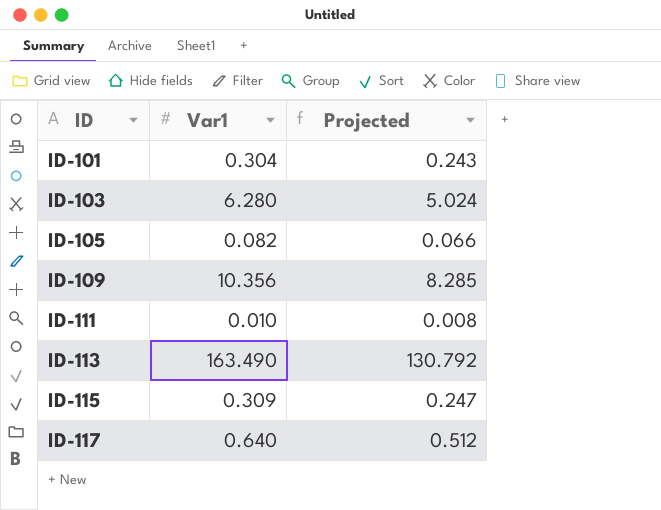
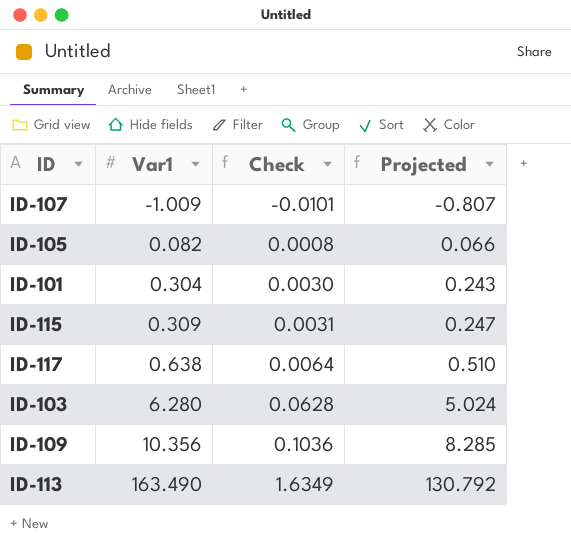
row order: ID ascending -> Var1 ascending
column Check | formula: none -> [Var1] * 0.01
row ID-111: 0.010 | 0.008 -> none
row ID-107: none -> -1.009 | -0.0101 | -0.807
ID-117 | Var1: 0.640 -> 0.638
ID-117 | Projected: 0.512 -> 0.510

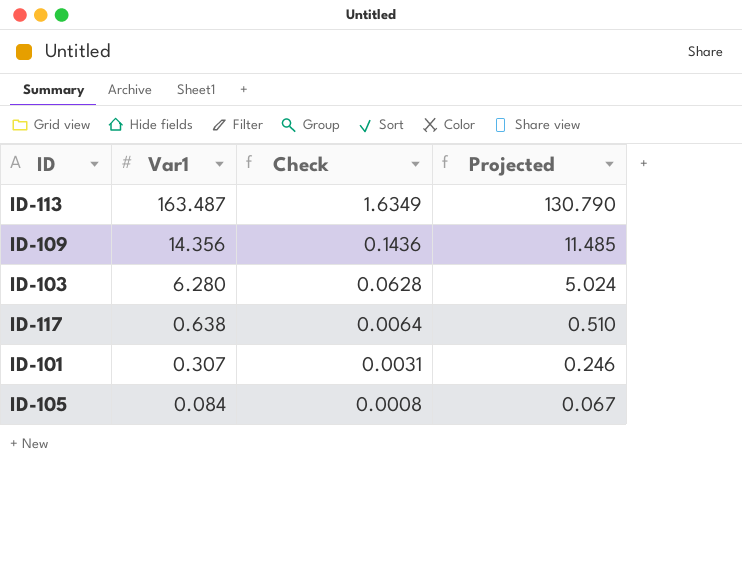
row order: Var1 ascending -> Var1 descending
row ID-107: -1.009 | -0.0101 | -0.807 -> none
row ID-115: 0.309 | 0.0031 | 0.247 -> none
ID-113 | Var1: 163.490 -> 163.487
ID-113 | Projected: 130.792 -> 130.790
ID-109 | Var1: 10.356 -> 14.356
ID-109 | Check: 0.1036 -> 0.1436
ID-109 | Projected: 8.285 -> 11.485
ID-101 | Var1: 0.304 -> 0.307
ID-101 | Check: 0.0030 -> 0.0031
ID-101 | Projected: 0.243 -> 0.246
ID-105 | Var1: 0.082 -> 0.084
ID-105 | Projected: 0.066 -> 0.067

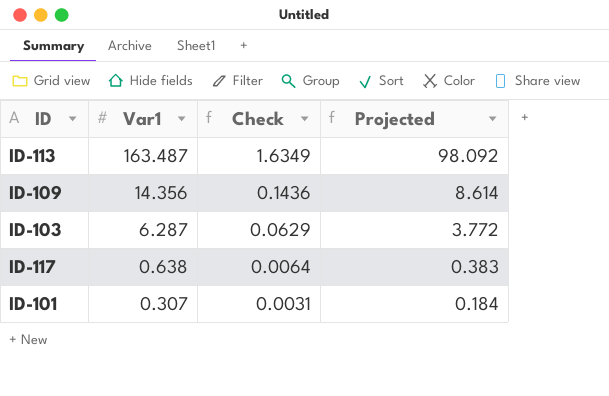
column Projected | formula: [Var1] * 0.8 -> [Var1] * 0.6
row ID-105: 0.084 | 0.0008 | 0.067 -> none
ID-103 | Var1: 6.280 -> 6.287
ID-103 | Check: 0.0628 -> 0.0629

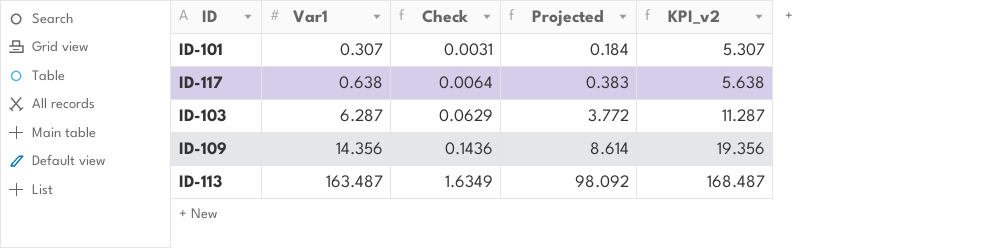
row order: Var1 descending -> Var1 ascending
column KPI_v2 | formula: none -> [Var1] + 5

